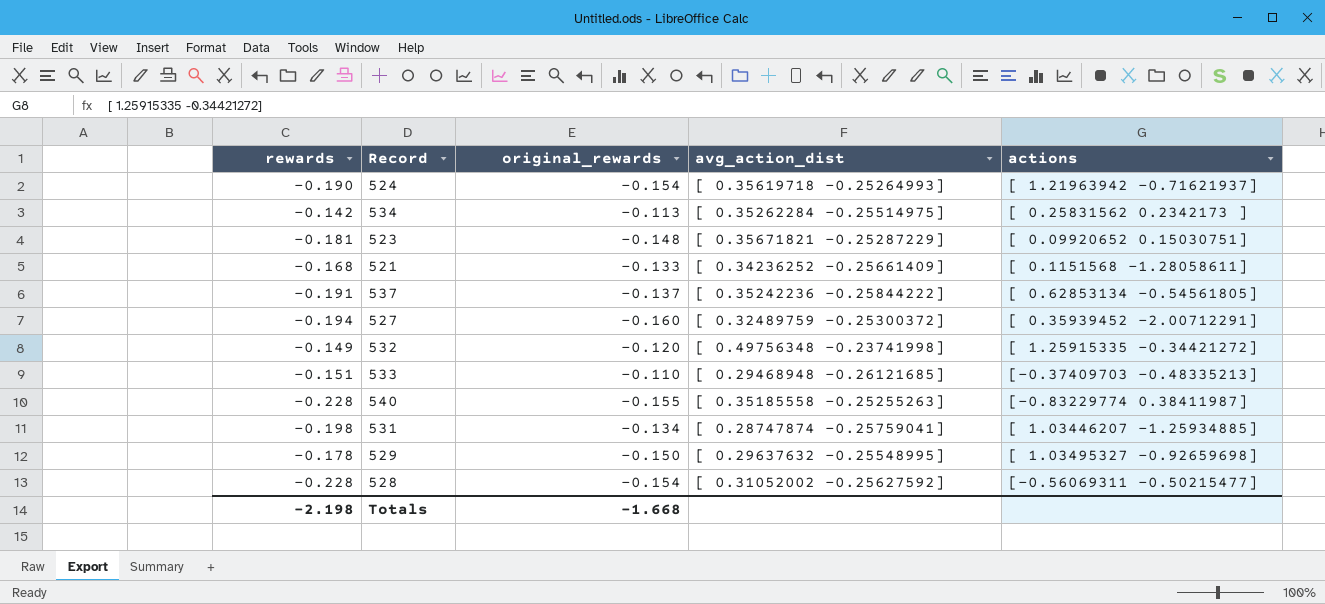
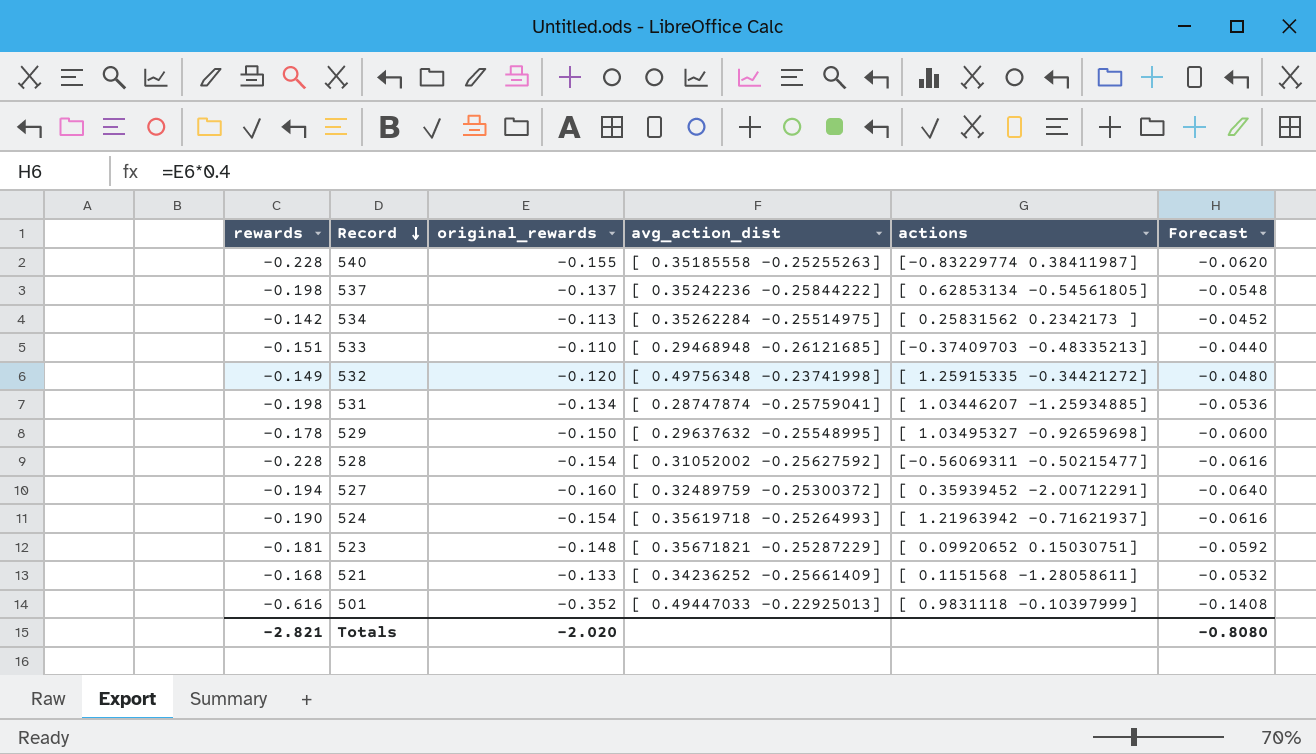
row order: none -> Record descending
column Forecast | formula: none -> [original_rewards] * 0.4
537 | rewards: -0.191 -> -0.198
row 501: none -> -0.616 | -0.352 | [ 0.49447033 -0.22925013] | [ 0.9831118 -0.10397999] | -0.1408
Totals | rewards: -2.198 -> -2.821
Totals | original_rewards: -1.668 -> -2.020

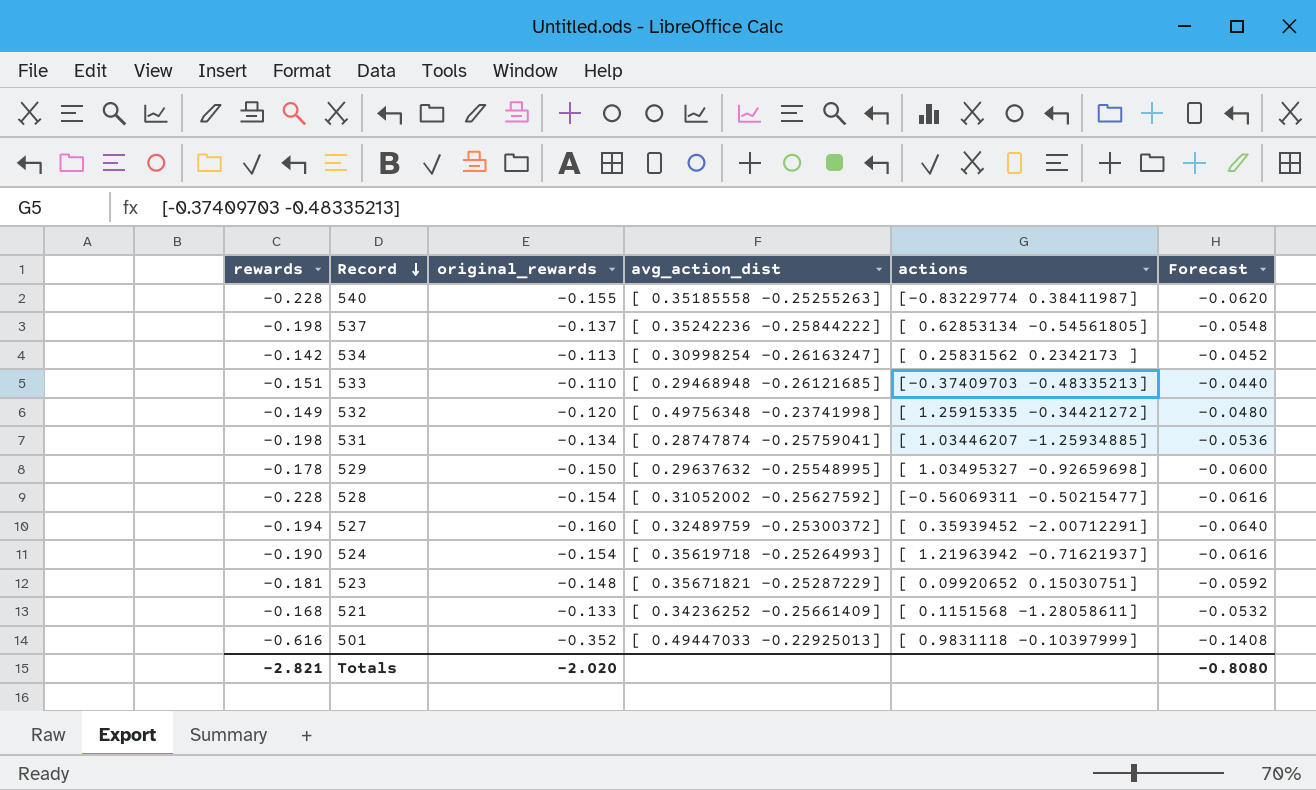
534 | avg_action_dist: [ 0.35262284 -0.25514975] -> [ 0.30998254 -0.26163247]

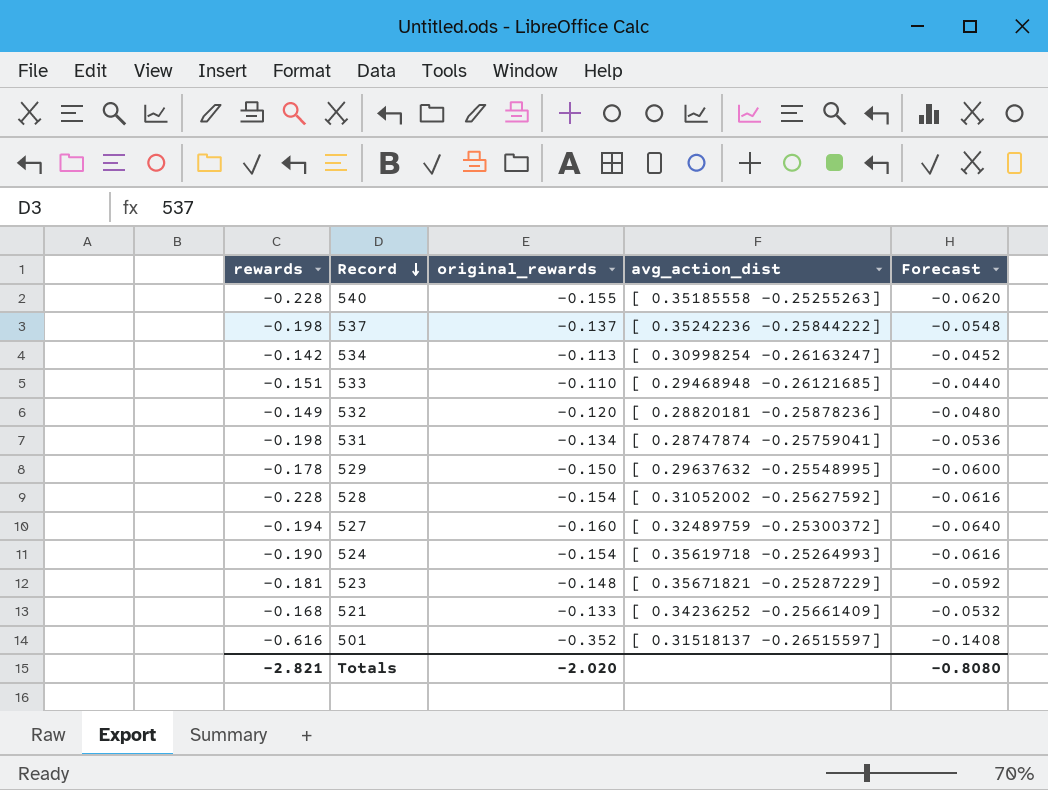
column actions | position: 5 -> none
532 | avg_action_dist: [ 0.49756348 -0.23741998] -> [ 0.28820181 -0.25878236]
501 | avg_action_dist: [ 0.49447033 -0.22925013] -> [ 0.31518137 -0.26515597]

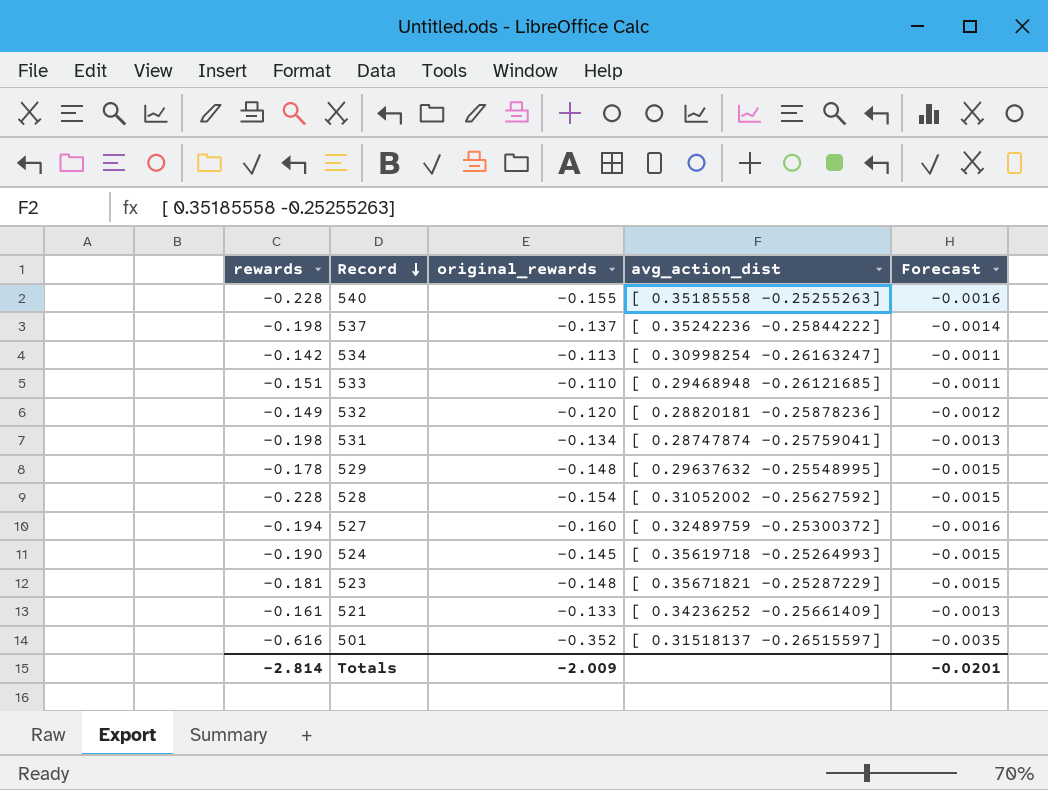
column Forecast | formula: [original_rewards] * 0.4 -> [original_rewards] * 0.01
529 | original_rewards: -0.150 -> -0.148
524 | original_rewards: -0.154 -> -0.145
521 | rewards: -0.168 -> -0.161
Totals | rewards: -2.821 -> -2.814
Totals | original_rewards: -2.020 -> -2.009
Totals | Forecast: -0.8080 -> -0.0201

